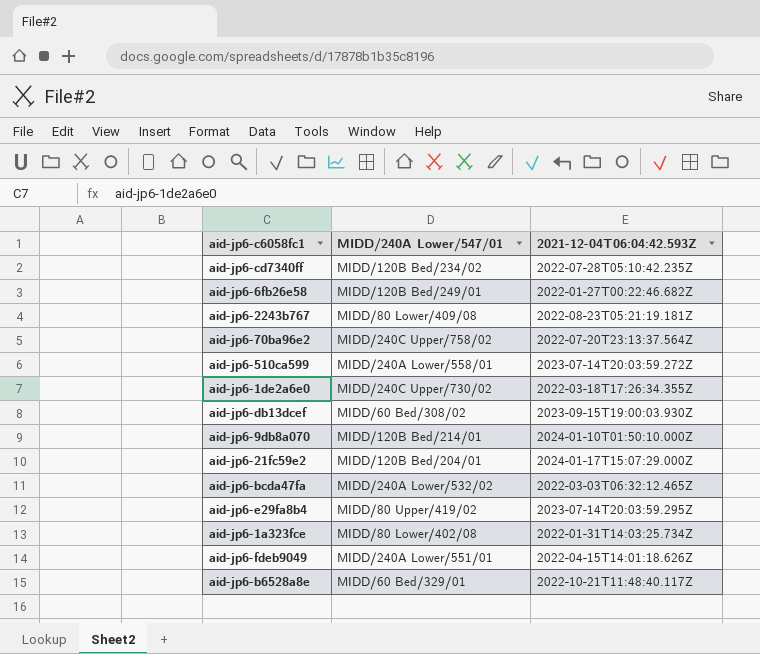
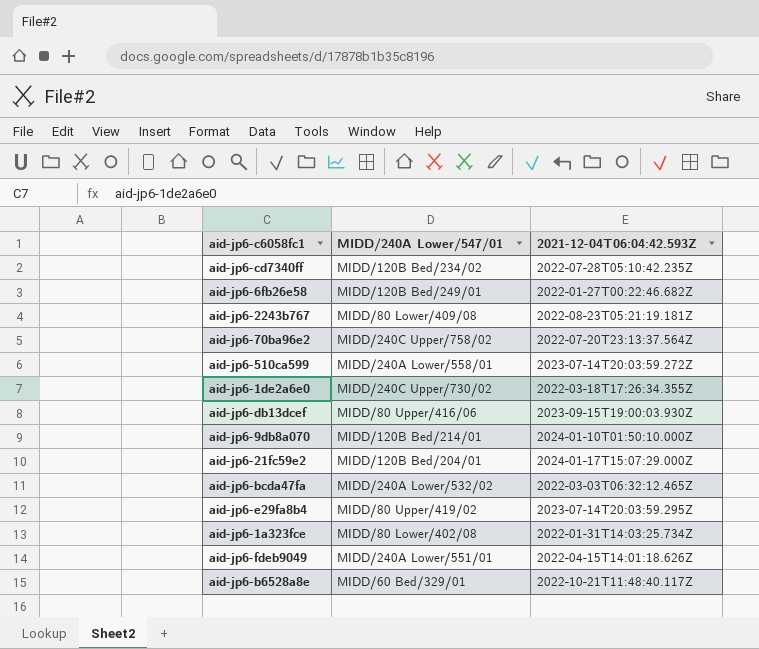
aid-jp6-db13dcef | MIDD/240A Lower/547/01: MIDD/60 Bed/308/02 -> MIDD/80 Upper/416/06

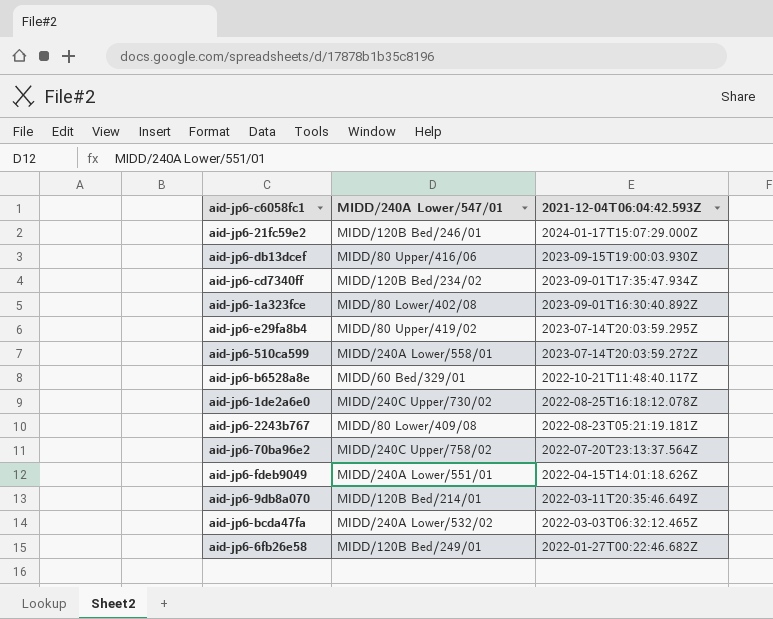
row order: none -> 2021-12-04T06:04:42.593Z descending
aid-jp6-21fc59e2 | MIDD/240A Lower/547/01: MIDD/120B Bed/204/01 -> MIDD/120B Bed/246/01
aid-jp6-cd7340ff | 2021-12-04T06:04:42.593Z: 2022-07-28T05:10:42.235Z -> 2023-09-01T17:35:47.934Z
aid-jp6-1a323fce | 2021-12-04T06:04:42.593Z: 2022-01-31T14:03:25.734Z -> 2023-09-01T16:30:40.892Z
aid-jp6-1de2a6e0 | 2021-12-04T06:04:42.593Z: 2022-03-18T17:26:34.355Z -> 2022-08-25T16:18:12.078Z
aid-jp6-9db8a070 | 2021-12-04T06:04:42.593Z: 2024-01-10T01:50:10.000Z -> 2022-03-11T20:35:46.649Z

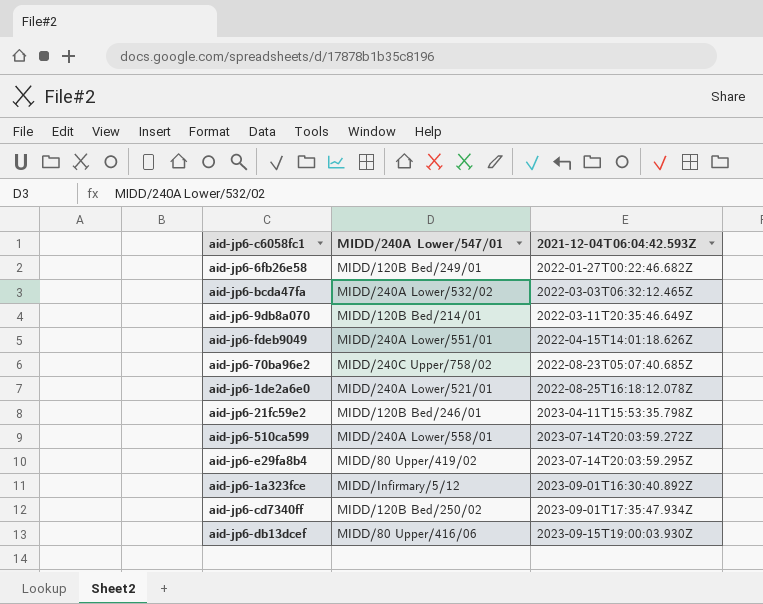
row order: 2021-12-04T06:04:42.593Z descending -> 2021-12-04T06:04:42.593Z ascending
row aid-jp6-b6528a8e: MIDD/60 Bed/329/01 | 2022-10-21T11:48:40.117Z -> none
row aid-jp6-2243b767: MIDD/80 Lower/409/08 | 2022-08-23T05:21:19.181Z -> none
aid-jp6-70ba96e2 | 2021-12-04T06:04:42.593Z: 2022-07-20T23:13:37.564Z -> 2022-08-23T05:07:40.685Z
aid-jp6-1de2a6e0 | MIDD/240A Lower/547/01: MIDD/240C Upper/730/02 -> MIDD/240A Lower/521/01
aid-jp6-21fc59e2 | 2021-12-04T06:04:42.593Z: 2024-01-17T15:07:29.000Z -> 2023-04-11T15:53:35.798Z
aid-jp6-1a323fce | MIDD/240A Lower/547/01: MIDD/80 Lower/402/08 -> MIDD/Infirmary/5/12
aid-jp6-cd7340ff | MIDD/240A Lower/547/01: MIDD/120B Bed/234/02 -> MIDD/120B Bed/250/02

